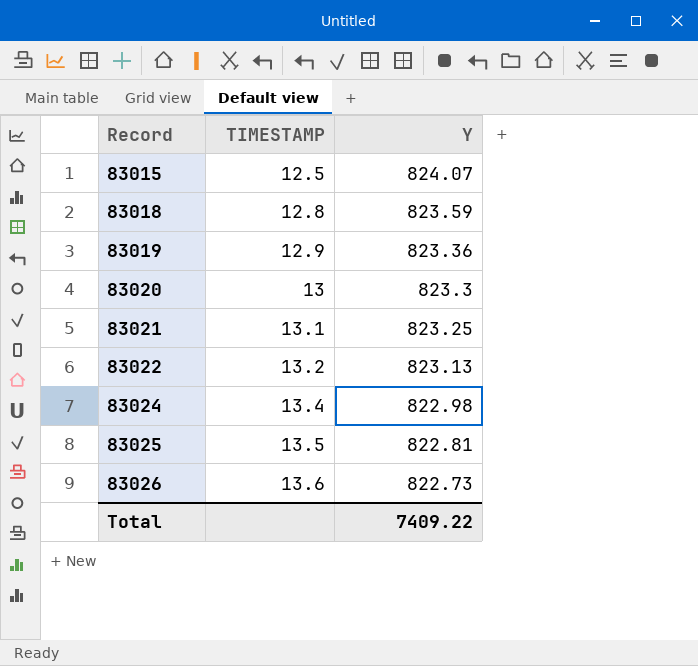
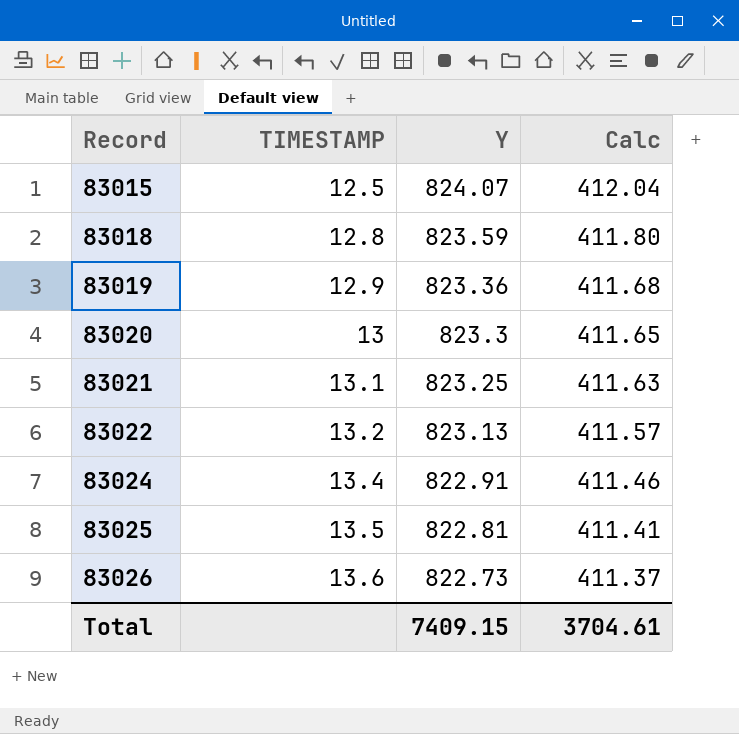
column Calc | formula: none -> [Y] * 0.5
83024 | Y: 822.98 -> 822.91
Total | Y: 7409.22 -> 7409.15

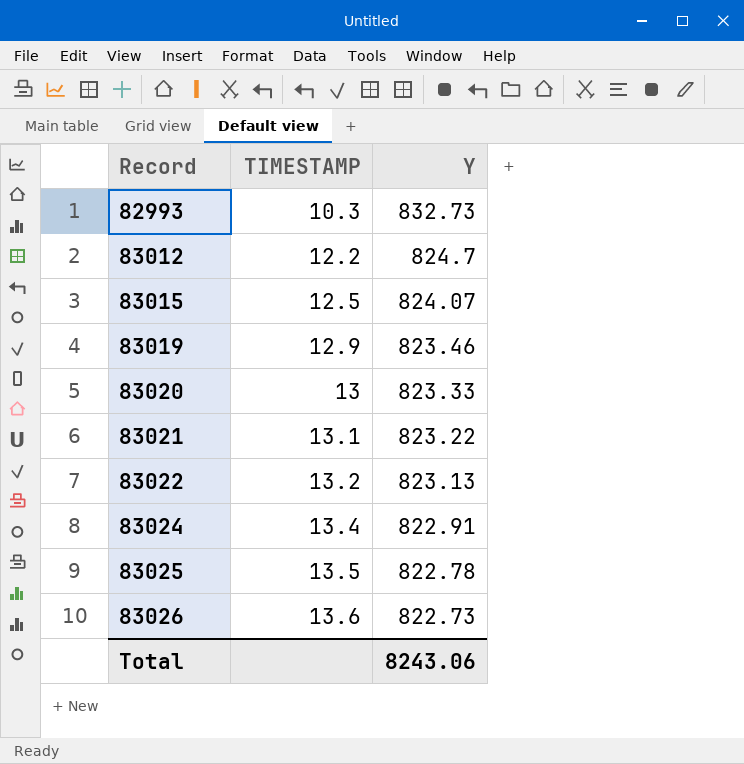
column Calc | formula: [Y] * 0.5 -> none
row 83018: 12.8 | 823.59 | 411.80 -> none
row 82993: none -> 10.3 | 832.73
row 83012: none -> 12.2 | 824.7
83019 | Y: 823.36 -> 823.46
83020 | Y: 823.3 -> 823.33
83021 | Y: 823.25 -> 823.22
83025 | Y: 822.81 -> 822.78
Total | Y: 7409.15 -> 8243.06

